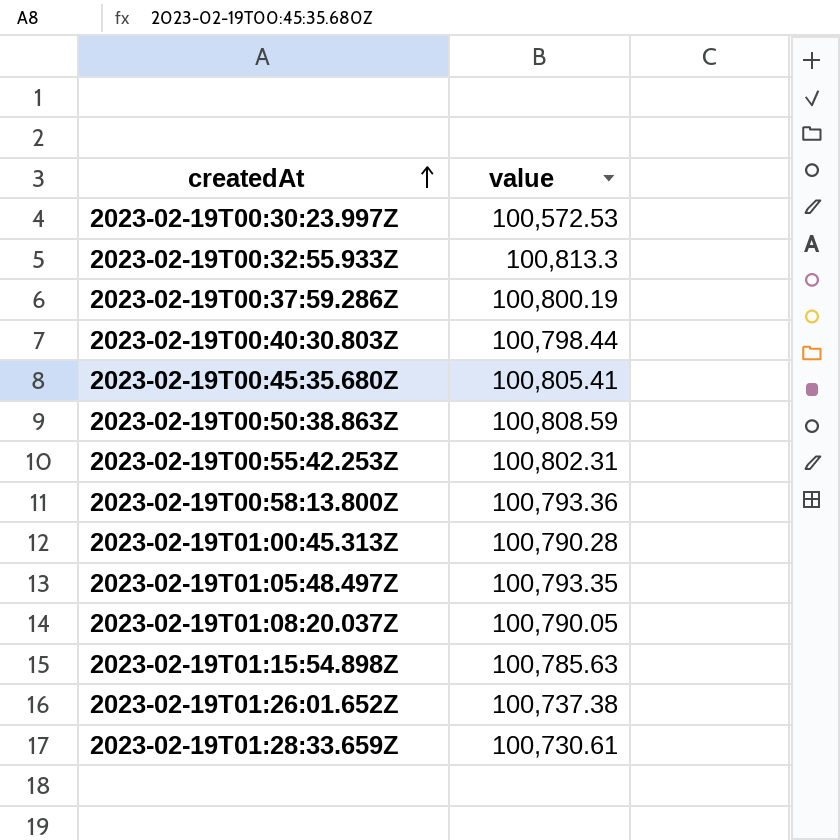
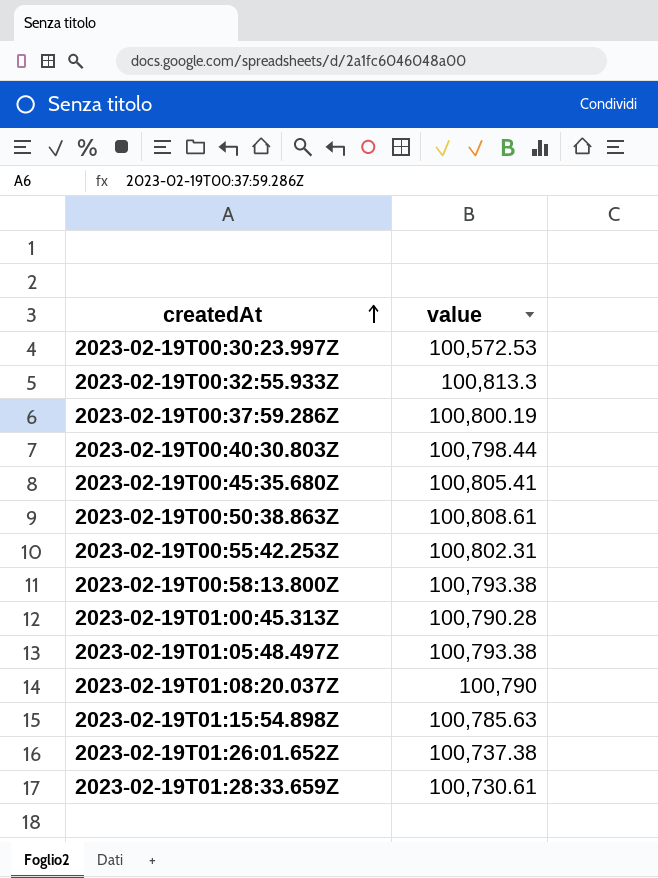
2023-02-19T00:50:38.863Z | value: 100,808.59 -> 100,808.61
2023-02-19T00:58:13.800Z | value: 100,793.36 -> 100,793.38
2023-02-19T01:05:48.497Z | value: 100,793.35 -> 100,793.38
2023-02-19T01:08:20.037Z | value: 100,790.05 -> 100,790

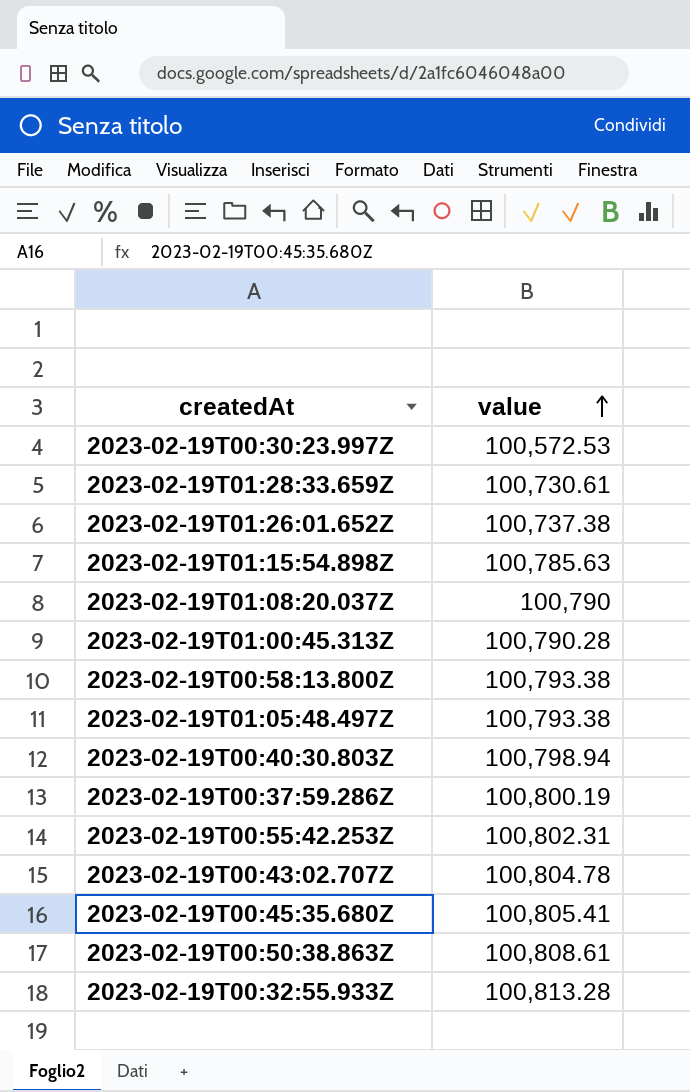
row order: createdAt ascending -> value ascending
2023-02-19T00:40:30.803Z | value: 100,798.44 -> 100,798.94
row 2023-02-19T00:43:02.707Z: none -> 100,804.78
2023-02-19T00:32:55.933Z | value: 100,813.3 -> 100,813.28

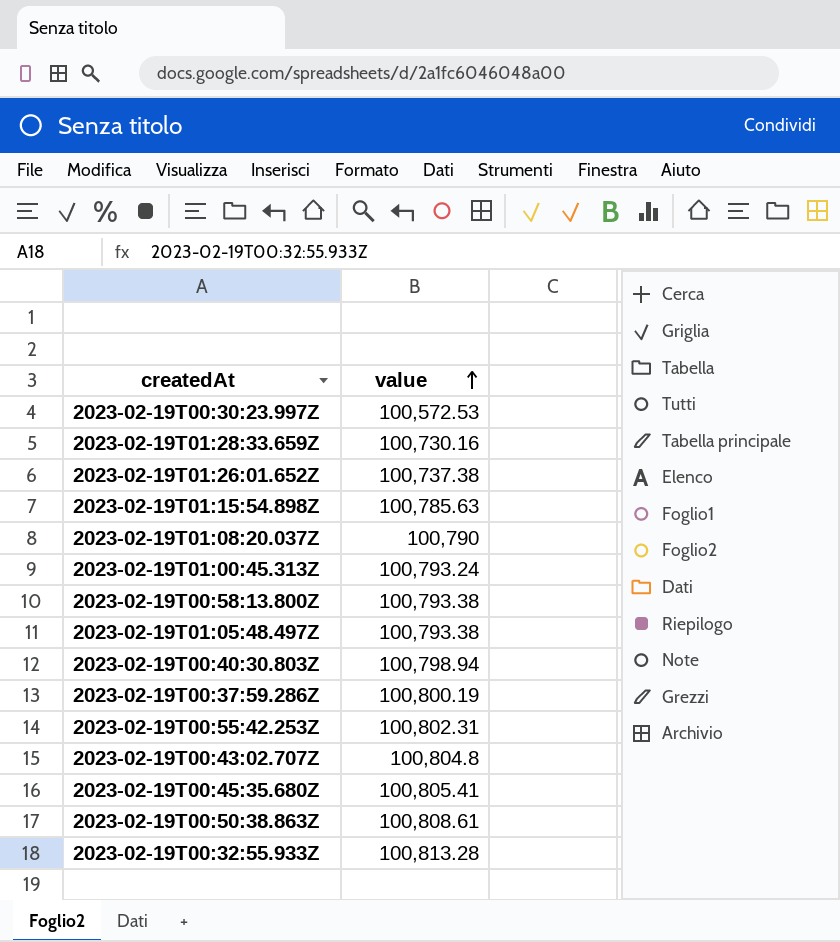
2023-02-19T01:28:33.659Z | value: 100,730.61 -> 100,730.16
2023-02-19T01:00:45.313Z | value: 100,790.28 -> 100,793.24
2023-02-19T00:43:02.707Z | value: 100,804.78 -> 100,804.8

